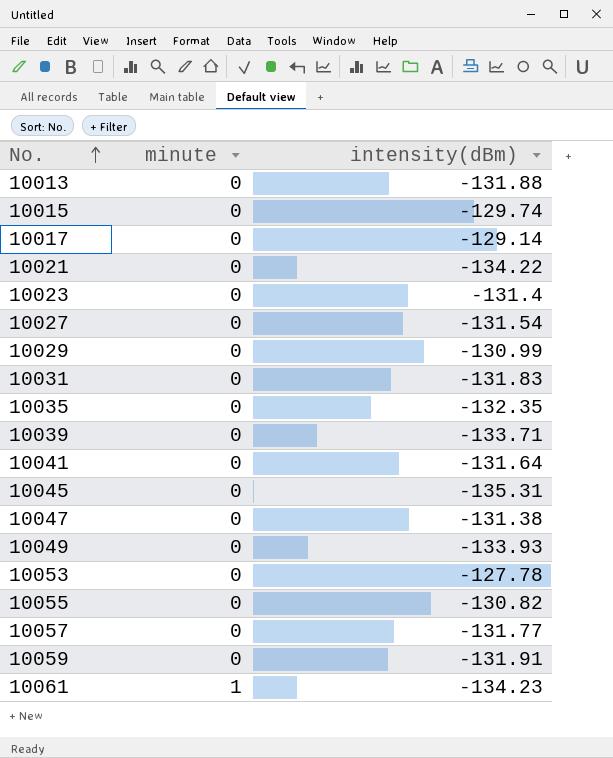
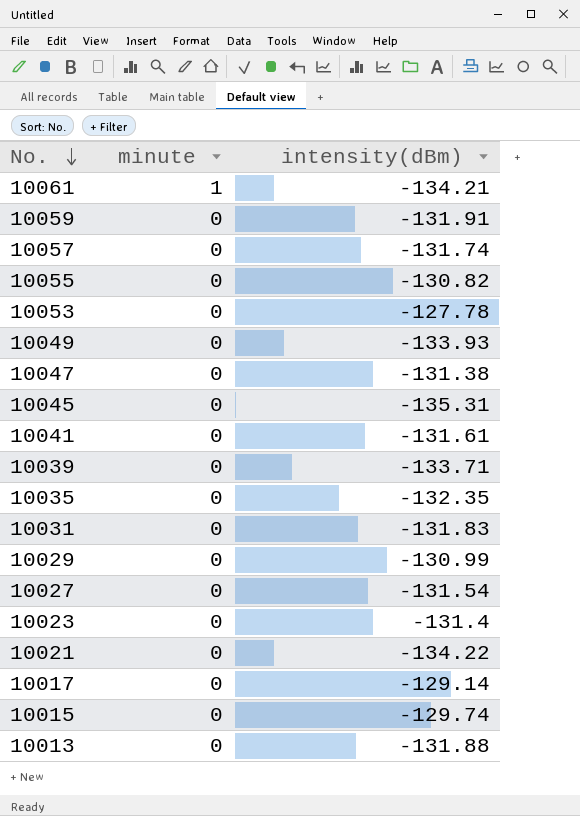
row order: No. ascending -> No. descending
10061 | intensity(dBm): -134.23 -> -134.21
10057 | intensity(dBm): -131.77 -> -131.74
10041 | intensity(dBm): -131.64 -> -131.61

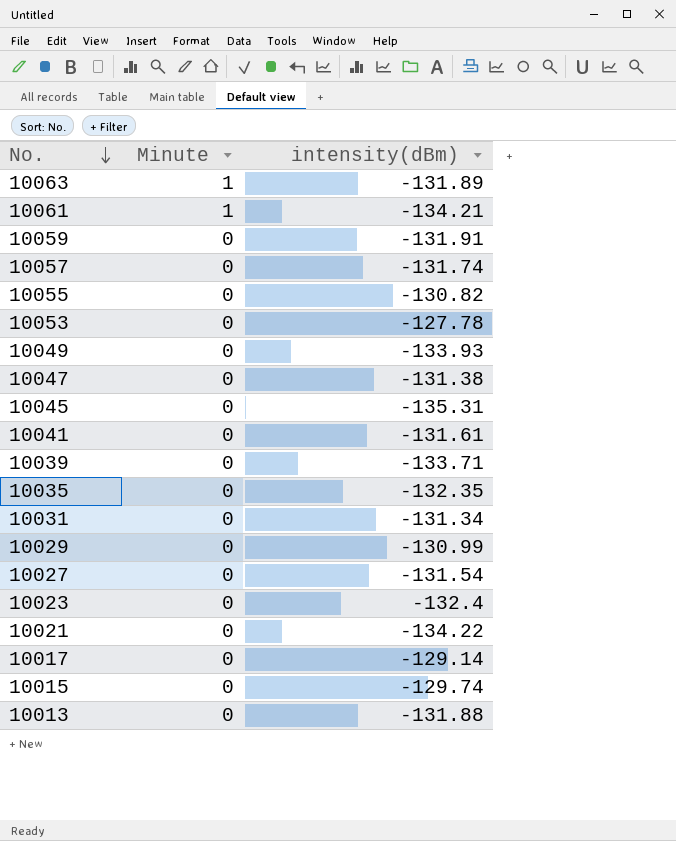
column name: minute -> Minute
row 10063: none -> 1 | -131.89
10031 | intensity(dBm): -131.83 -> -131.34
10023 | intensity(dBm): -131.4 -> -132.4

